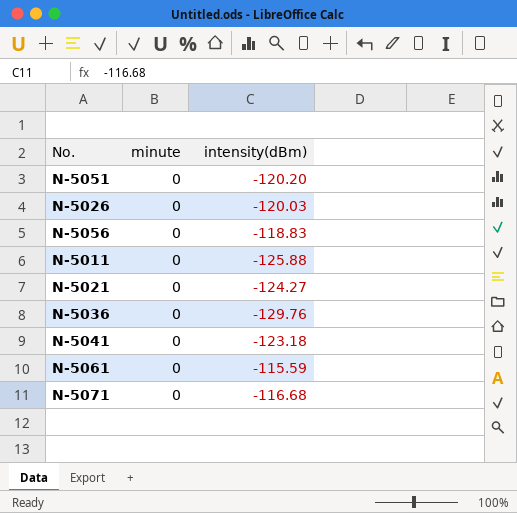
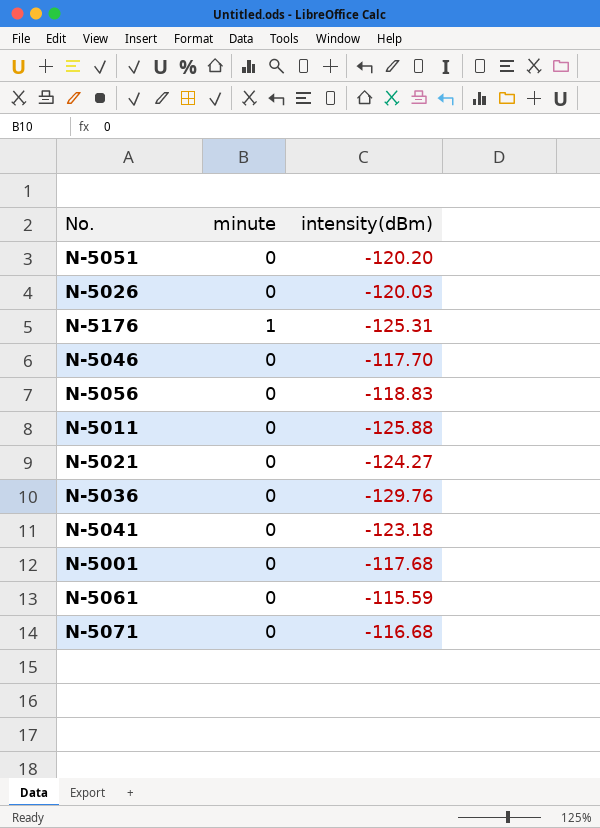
row N-5176: none -> 1 | -125.31
row N-5046: none -> 0 | -117.70
row N-5001: none -> 0 | -117.68

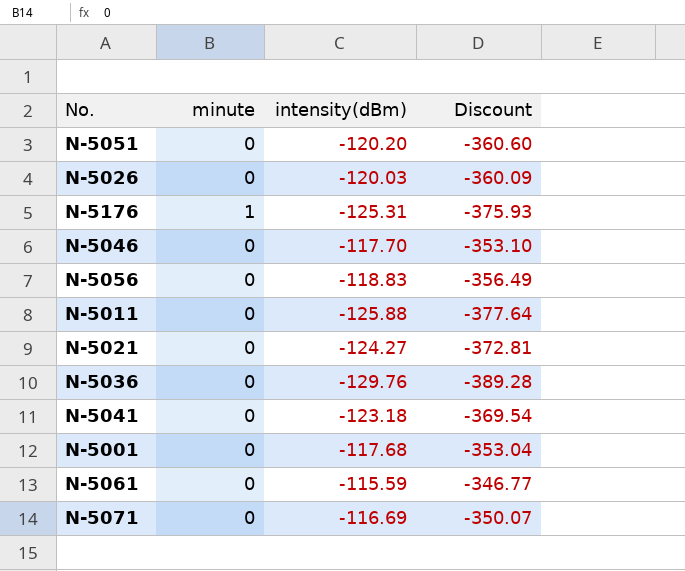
column Discount | formula: none -> [intensity(dBm)] * 3
N-5071 | intensity(dBm): -116.68 -> -116.69

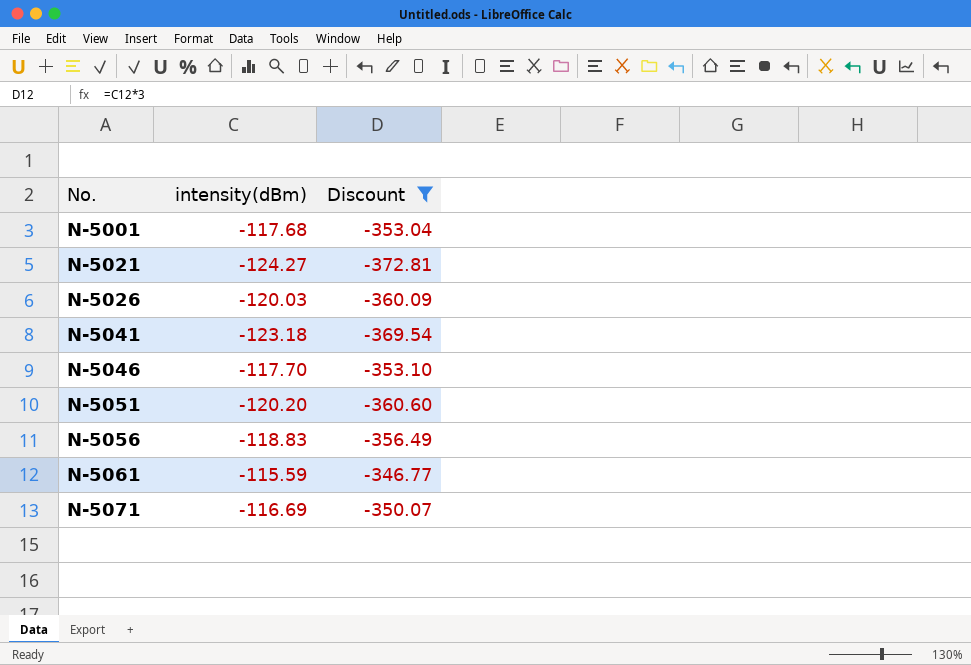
filter: none -> Discount >= -372.81
row order: none -> No. ascending
column minute | position: 2 -> none

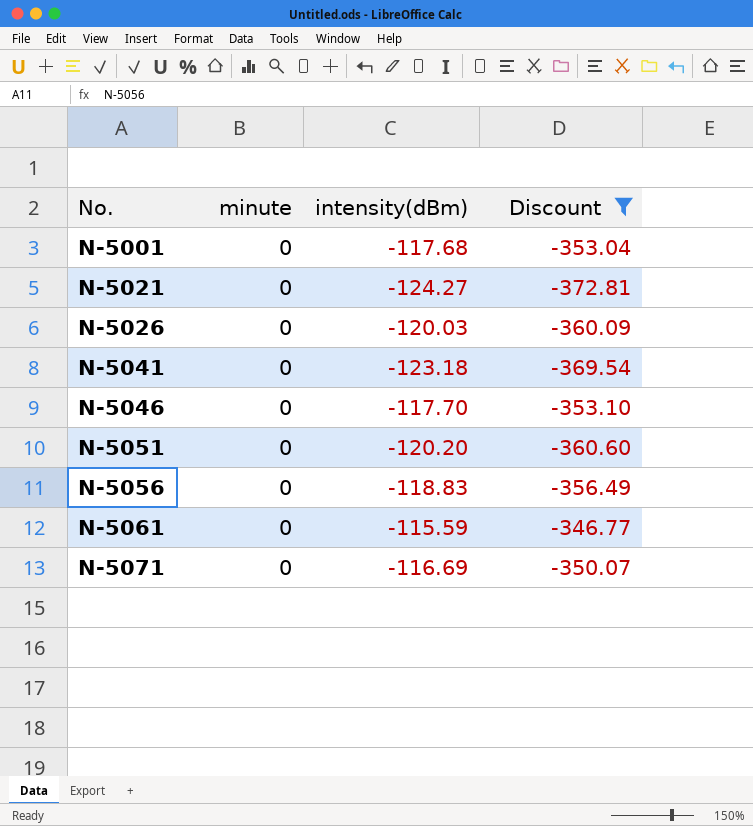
column minute | position: none -> 2

